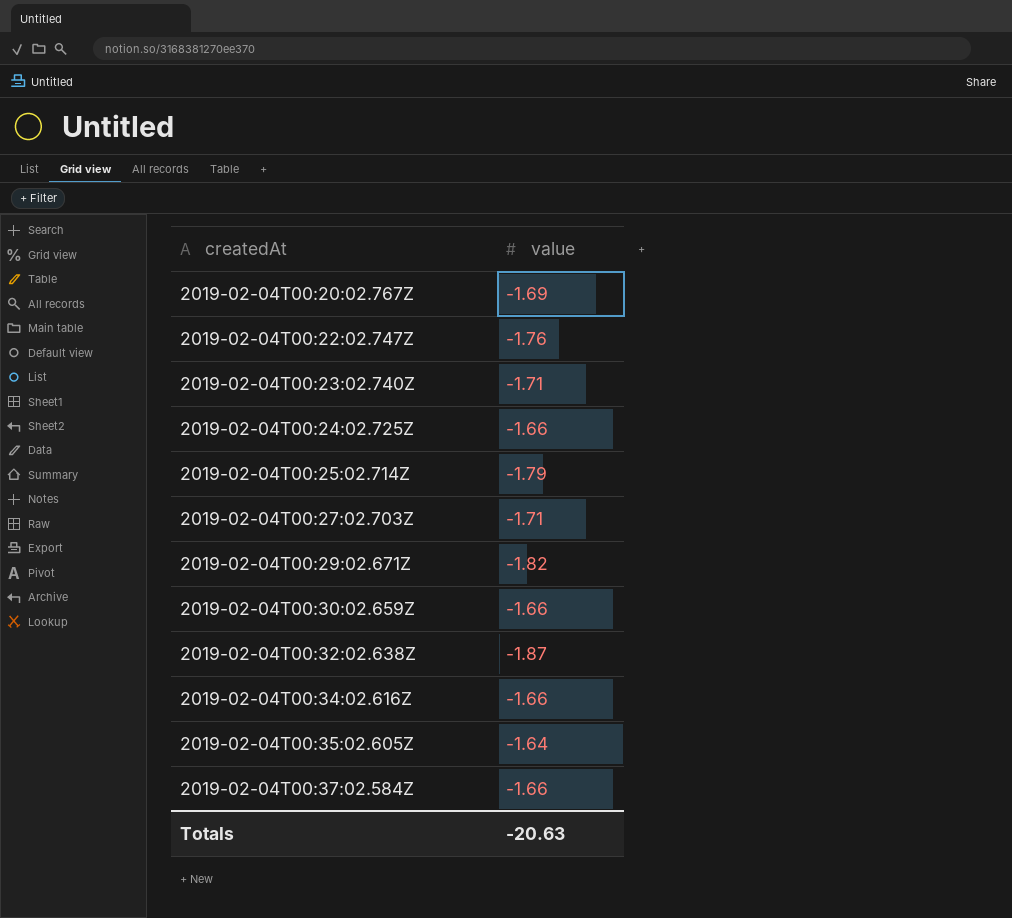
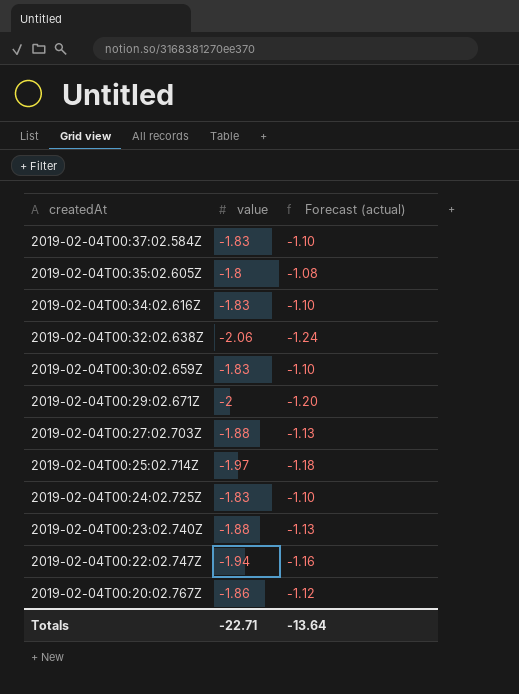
row order: createdAt ascending -> createdAt descending
column Forecast (actual) | formula: none -> [value] * 0.6
2019-02-04T00:37:02.584Z | value: -1.66 -> -1.83
2019-02-04T00:35:02.605Z | value: -1.64 -> -1.8
2019-02-04T00:34:02.616Z | value: -1.66 -> -1.83
2019-02-04T00:32:02.638Z | value: -1.87 -> -2.06
2019-02-04T00:30:02.659Z | value: -1.66 -> -1.83
2019-02-04T00:29:02.671Z | value: -1.82 -> -2
2019-02-04T00:27:02.703Z | value: -1.71 -> -1.88
2019-02-04T00:25:02.714Z | value: -1.79 -> -1.97
2019-02-04T00:24:02.725Z | value: -1.66 -> -1.83
2019-02-04T00:23:02.740Z | value: -1.71 -> -1.88
2019-02-04T00:22:02.747Z | value: -1.76 -> -1.94
2019-02-04T00:20:02.767Z | value: -1.69 -> -1.86
Totals | value: -20.63 -> -22.71

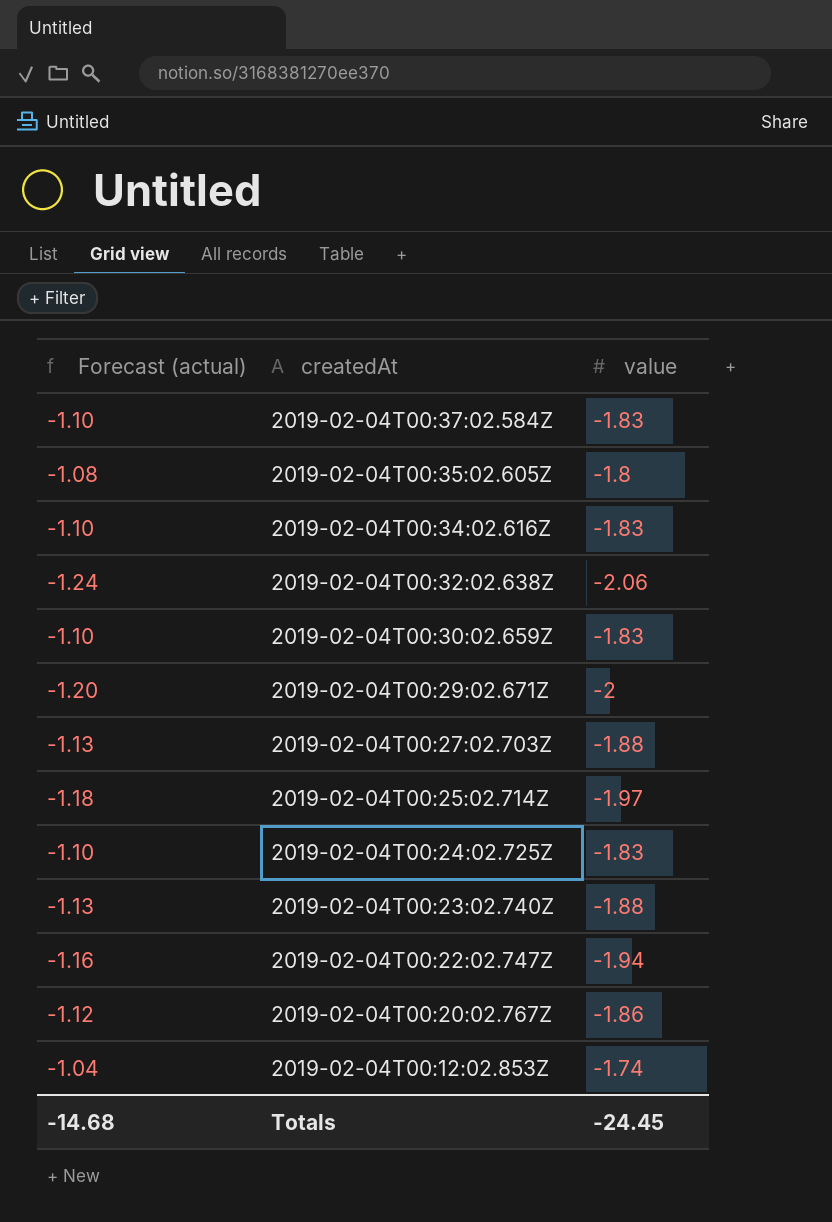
column Forecast (actual) | position: 3 -> 1
row 2019-02-04T00:12:02.853Z: none -> -1.04 | -1.74
Totals | Forecast (actual): -13.64 -> -14.68
Totals | value: -22.71 -> -24.45

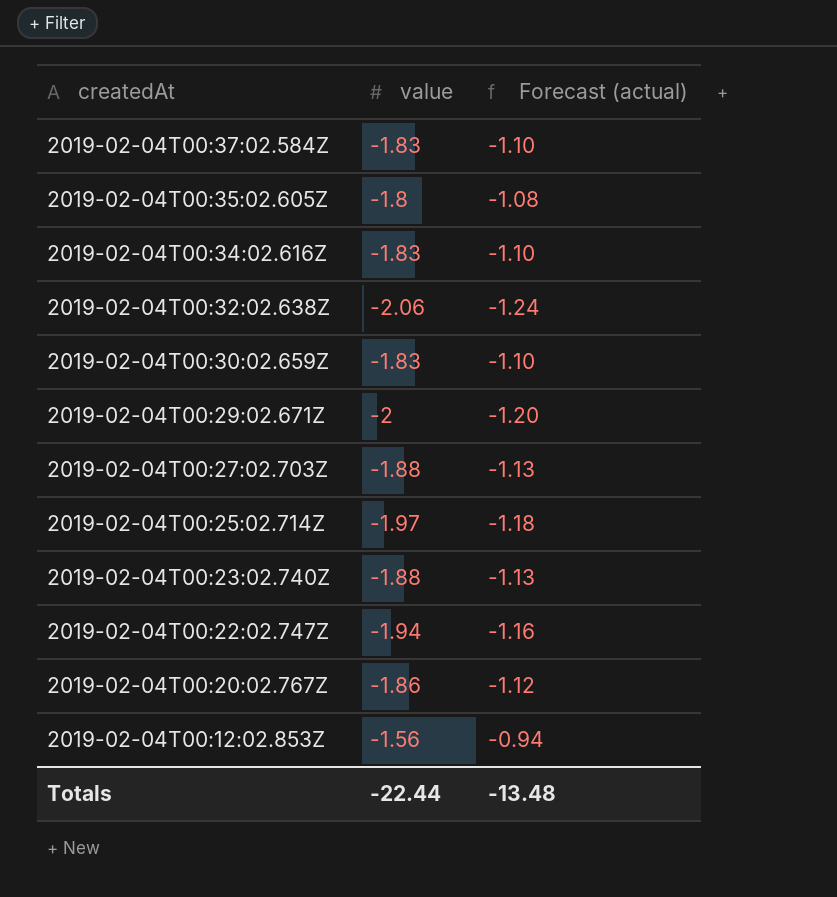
column Forecast (actual) | position: 1 -> 3
row 2019-02-04T00:24:02.725Z: -1.10 | -1.83 -> none
2019-02-04T00:12:02.853Z | value: -1.74 -> -1.56
2019-02-04T00:12:02.853Z | Forecast (actual): -1.04 -> -0.94
Totals | value: -24.45 -> -22.44
Totals | Forecast (actual): -14.68 -> -13.48

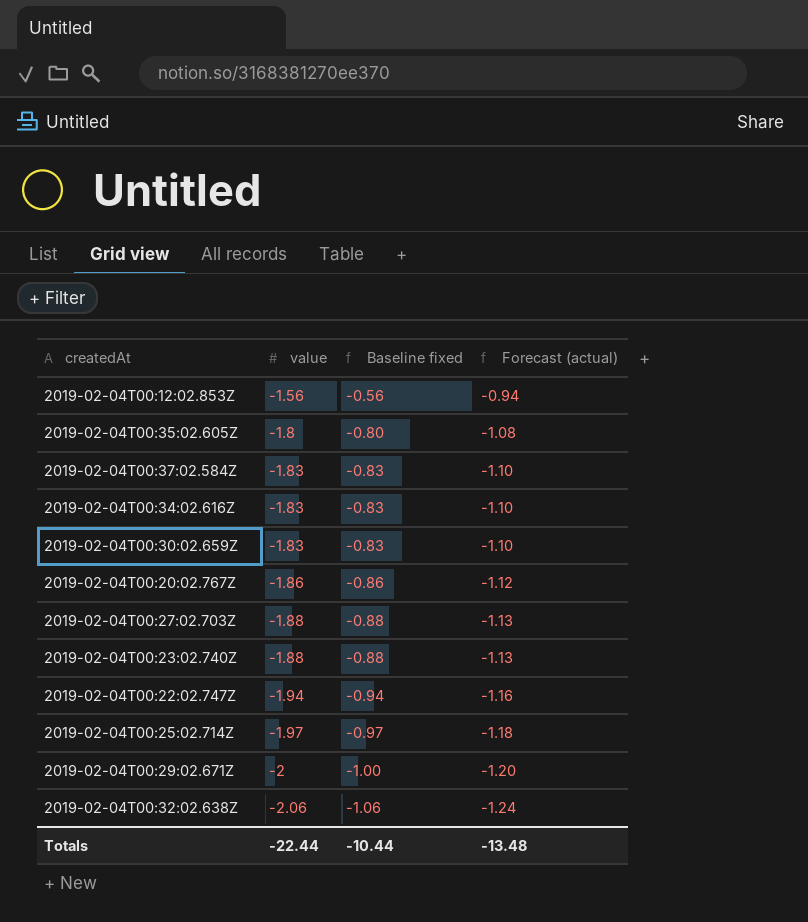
row order: createdAt descending -> value descending
column Baseline fixed | formula: none -> [value] + 1

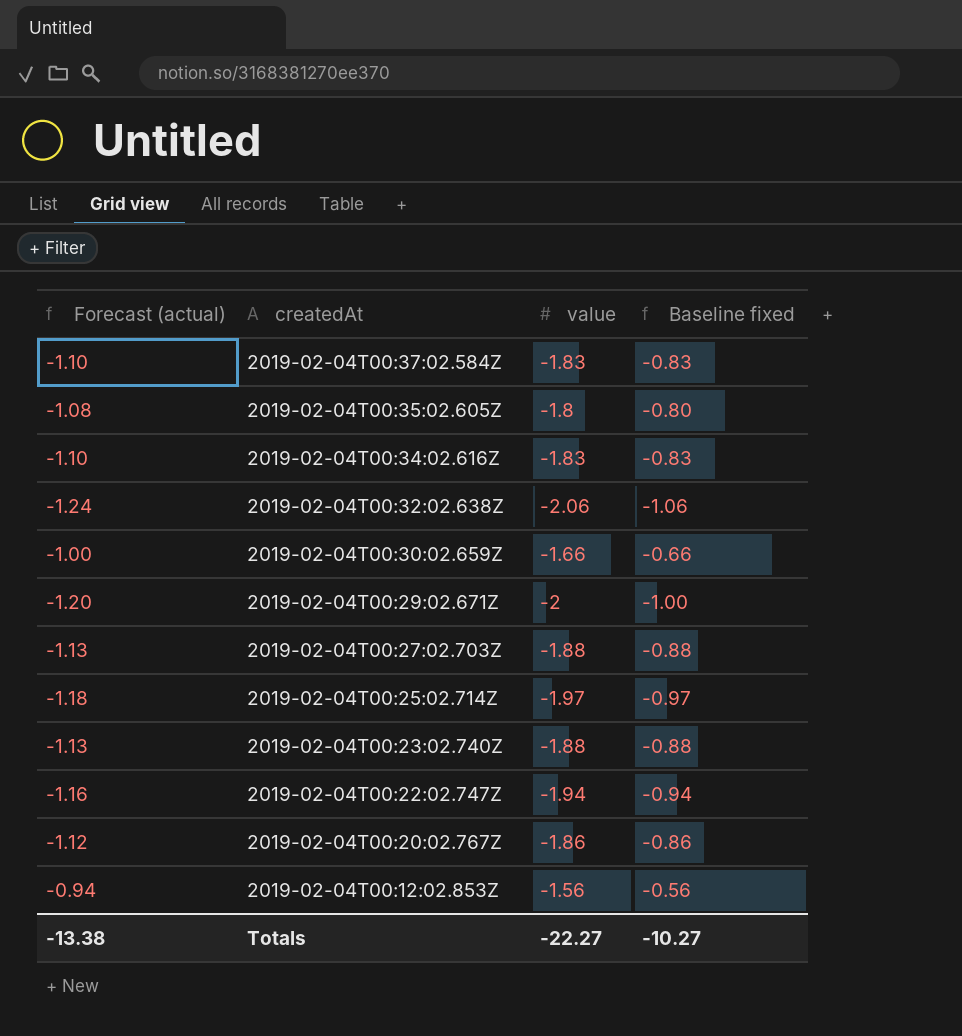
row order: value descending -> createdAt descending
column Forecast (actual) | position: 4 -> 1
2019-02-04T00:30:02.659Z | Forecast (actual): -1.10 -> -1.00
2019-02-04T00:30:02.659Z | value: -1.83 -> -1.66
2019-02-04T00:30:02.659Z | Baseline fixed: -0.83 -> -0.66
Totals | Forecast (actual): -13.48 -> -13.38
Totals | value: -22.44 -> -22.27
Totals | Baseline fixed: -10.44 -> -10.27

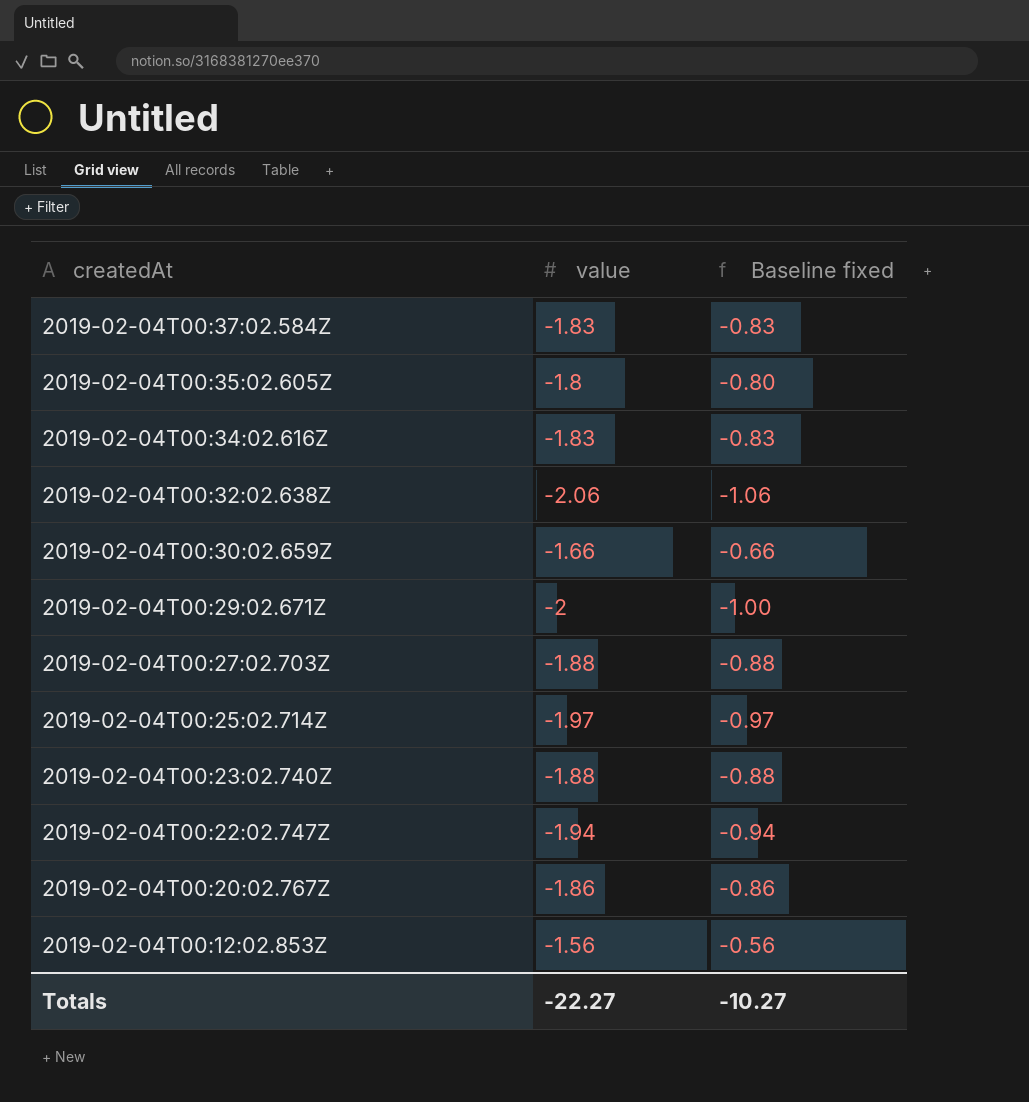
column Forecast (actual) | formula: [value] * 0.6 -> none

